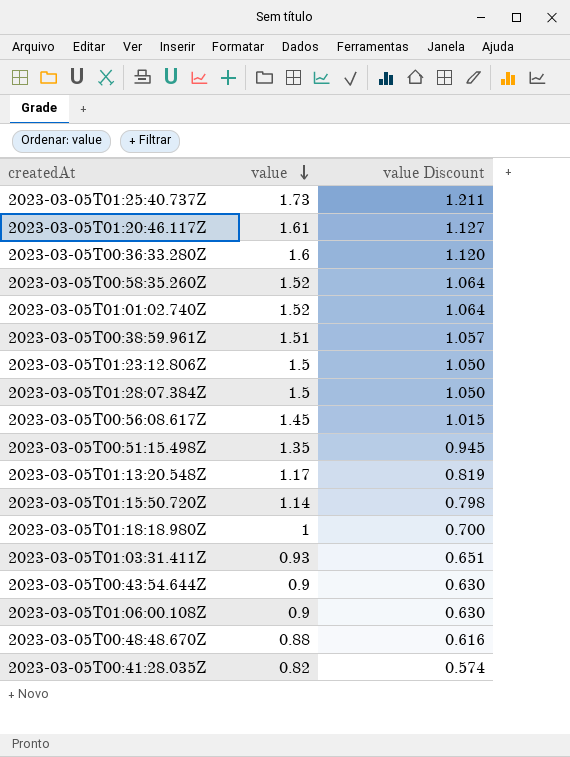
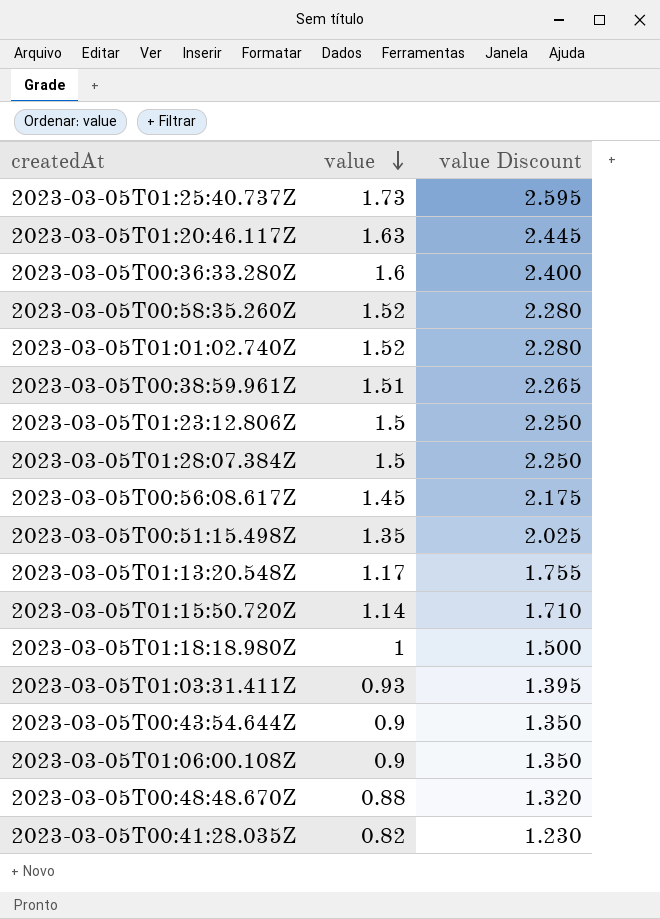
column value Discount | formula: [value] * 0.7 -> [value] * 1.5
2023-03-05T01:20:46.117Z | value: 1.61 -> 1.63

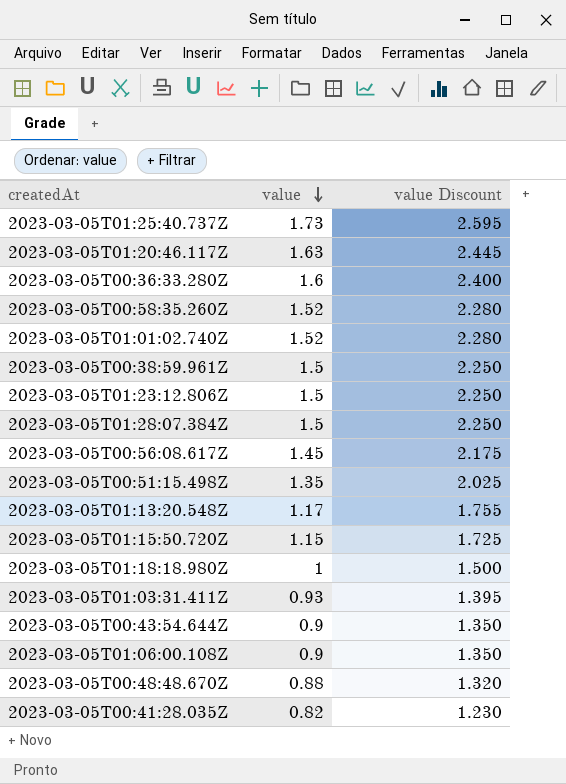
2023-03-05T00:38:59.961Z | value: 1.51 -> 1.5
2023-03-05T00:38:59.961Z | value Discount: 2.265 -> 2.250
2023-03-05T01:15:50.720Z | value: 1.14 -> 1.15
2023-03-05T01:15:50.720Z | value Discount: 1.710 -> 1.725

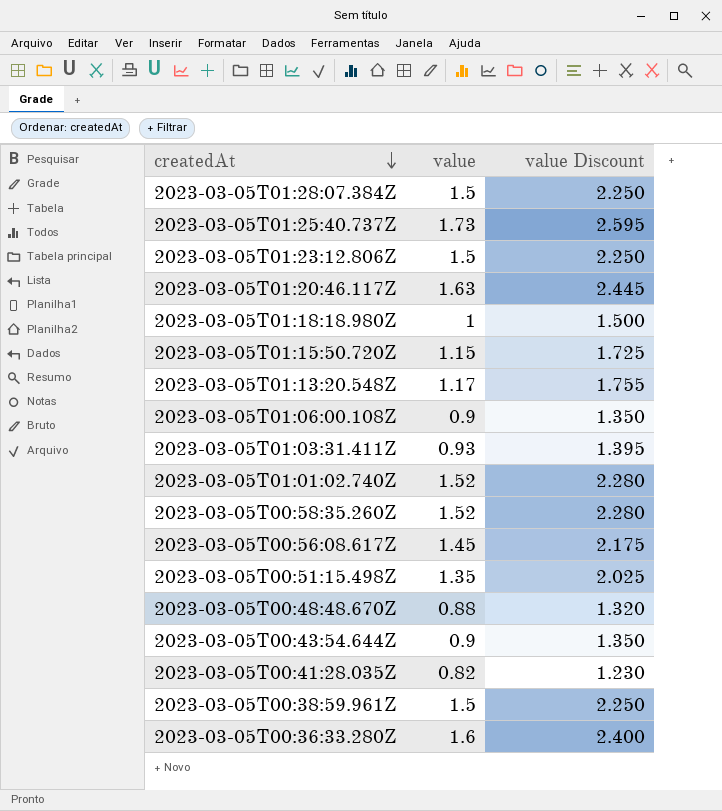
row order: value descending -> createdAt descending

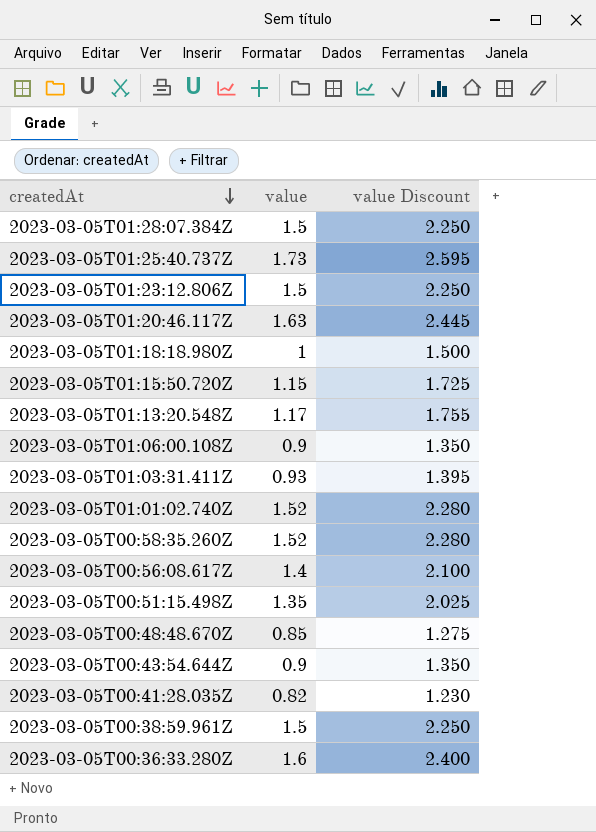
2023-03-05T00:56:08.617Z | value: 1.45 -> 1.4
2023-03-05T00:56:08.617Z | value Discount: 2.175 -> 2.100
2023-03-05T00:48:48.670Z | value: 0.88 -> 0.85
2023-03-05T00:48:48.670Z | value Discount: 1.320 -> 1.275

